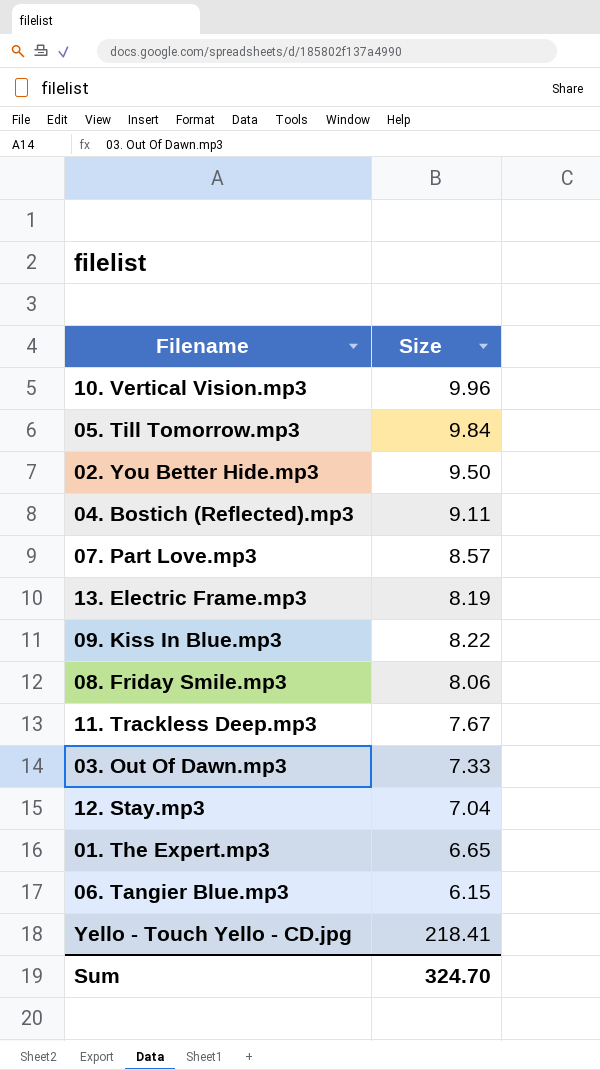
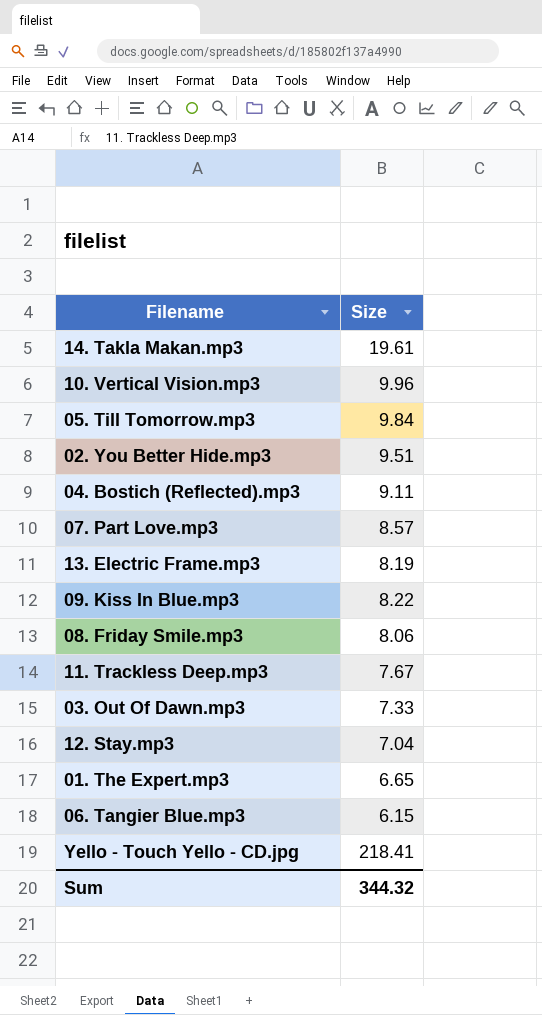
row 14. Takla Makan.mp3: none -> 19.61
02. You Better Hide.mp3 | Size: 9.50 -> 9.51
Sum | Size: 324.70 -> 344.32

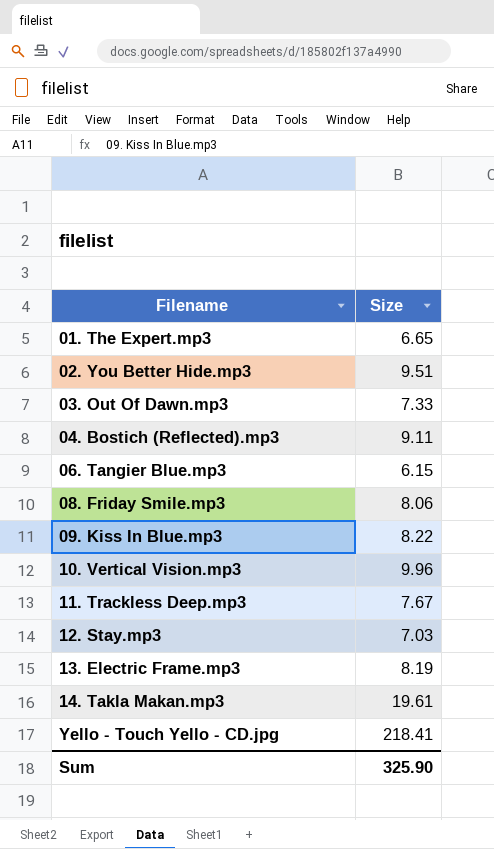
row order: none -> Filename ascending
row 05. Till Tomorrow.mp3: 9.84 -> none
row 07. Part Love.mp3: 8.57 -> none
12. Stay.mp3 | Size: 7.04 -> 7.03
Sum | Size: 344.32 -> 325.90

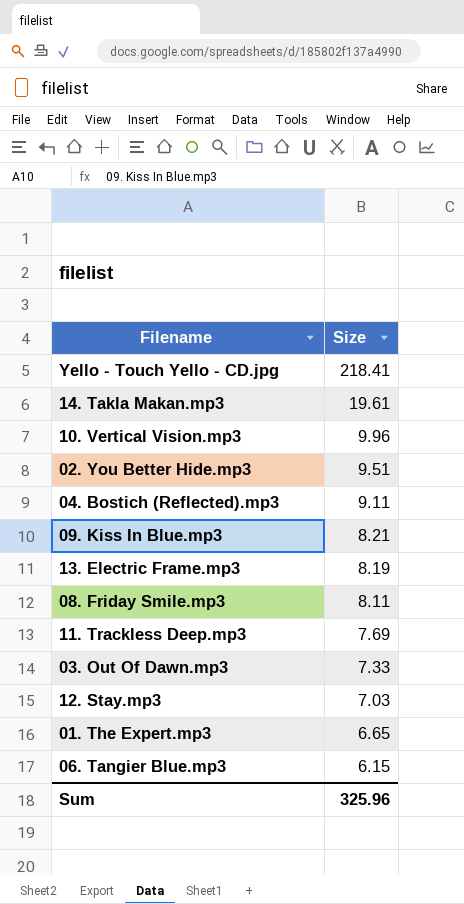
row order: Filename ascending -> Size descending
09. Kiss In Blue.mp3 | Size: 8.22 -> 8.21
08. Friday Smile.mp3 | Size: 8.06 -> 8.11
11. Trackless Deep.mp3 | Size: 7.67 -> 7.69
Sum | Size: 325.90 -> 325.96

